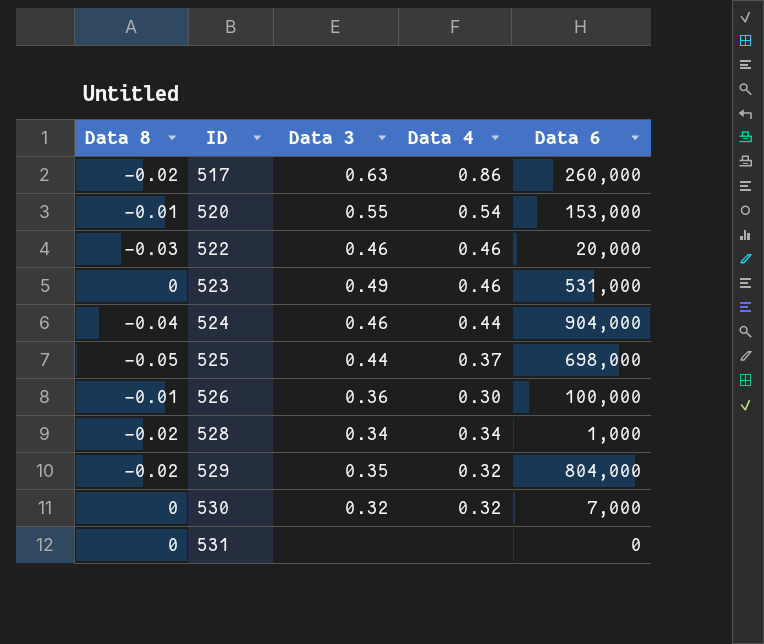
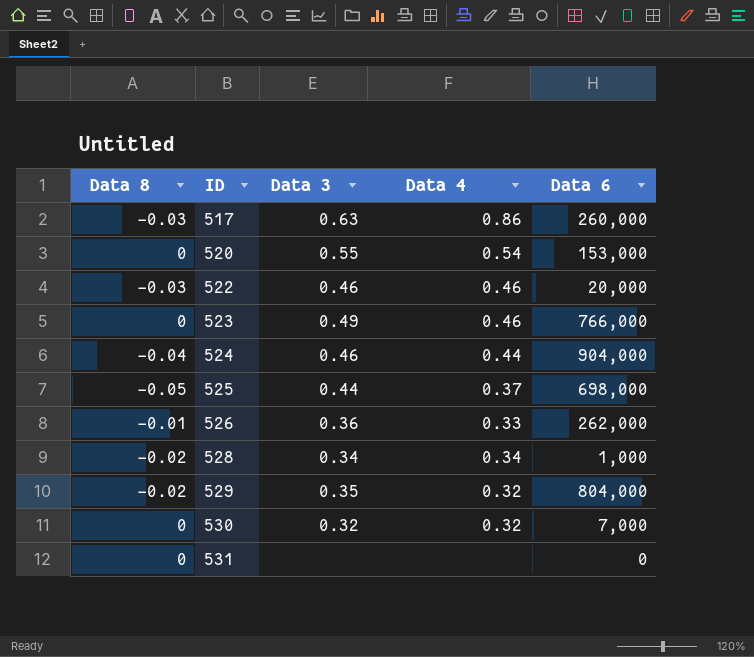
517 | Data 8: -0.02 -> -0.03
520 | Data 8: -0.01 -> 0
523 | Data 6: 531,000 -> 766,000
526 | Data 4: 0.30 -> 0.33
526 | Data 6: 100,000 -> 262,000

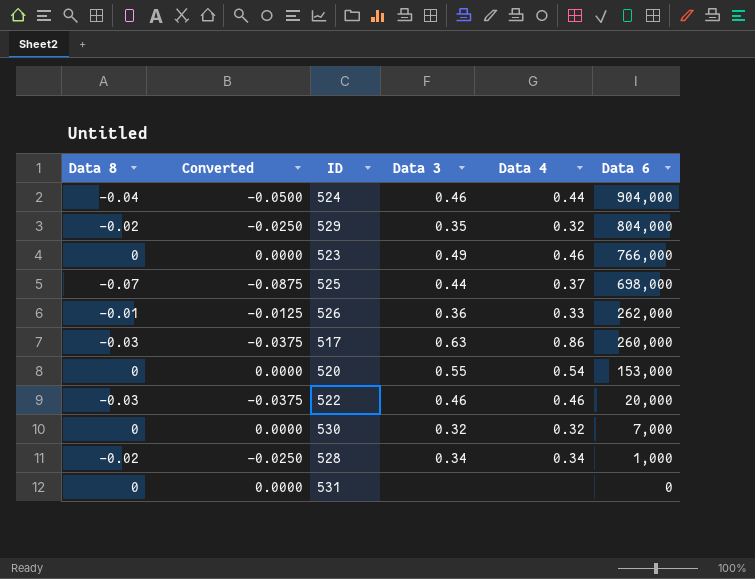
row order: ID ascending -> Data 6 descending
column Converted | formula: none -> [Data 8] * 1.25
525 | Data 8: -0.05 -> -0.07

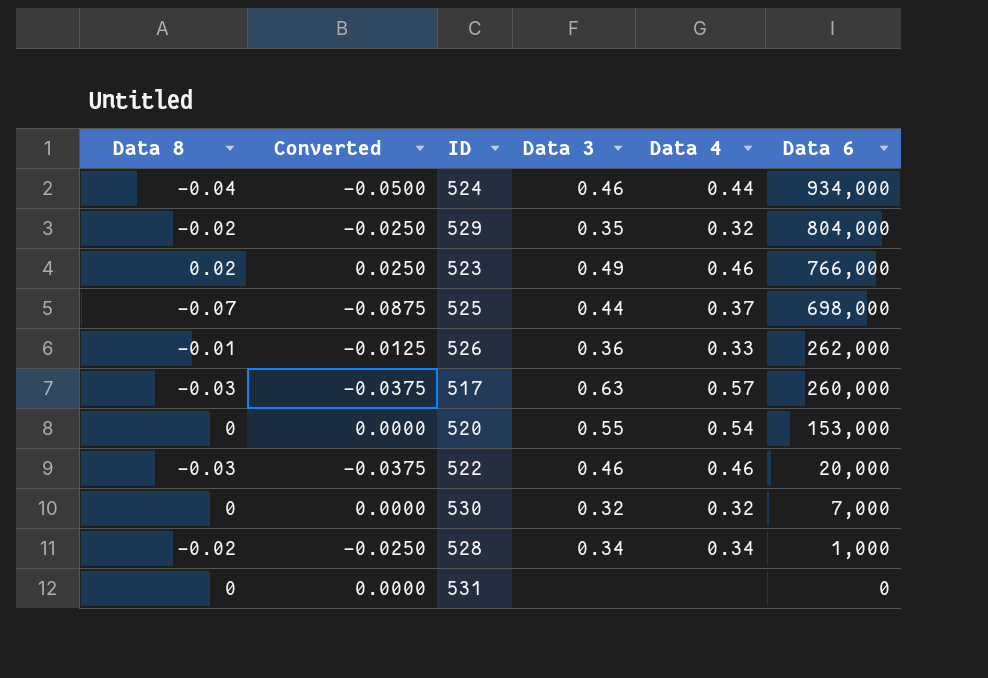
524 | Data 6: 904,000 -> 934,000
523 | Data 8: 0 -> 0.02
523 | Converted: 0.0000 -> 0.0250
517 | Data 4: 0.86 -> 0.57

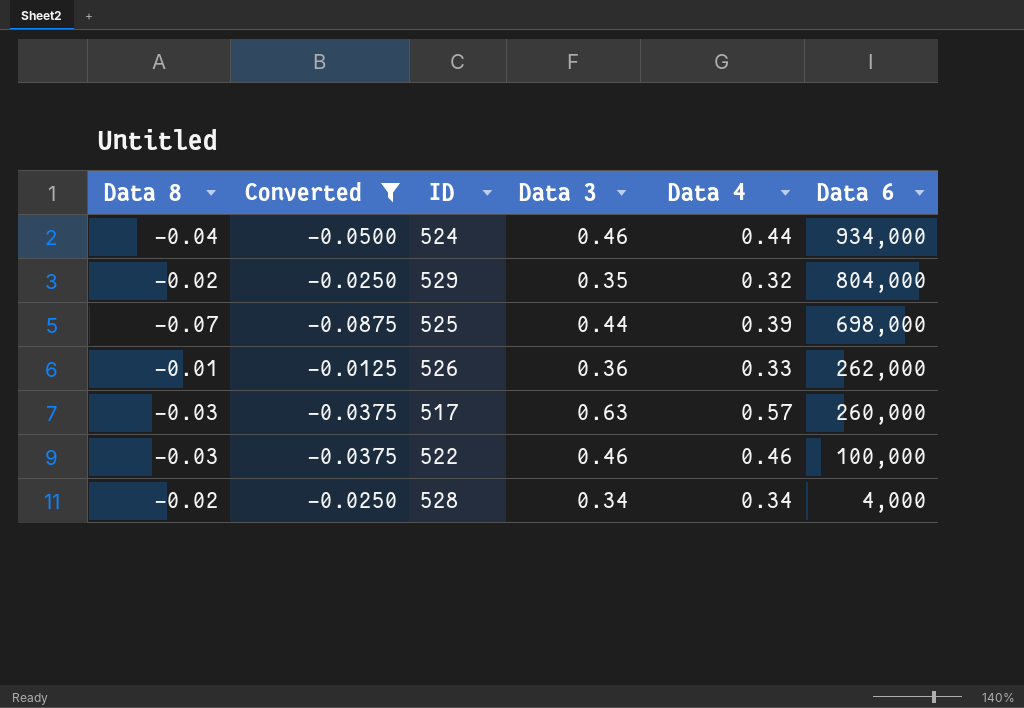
filter: none -> Converted <= -0.0125
525 | Data 4: 0.37 -> 0.39
522 | Data 6: 20,000 -> 100,000
528 | Data 6: 1,000 -> 4,000

